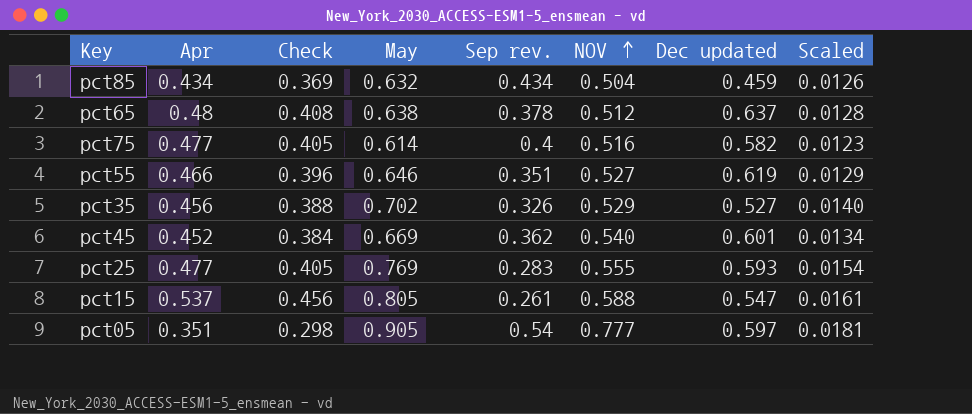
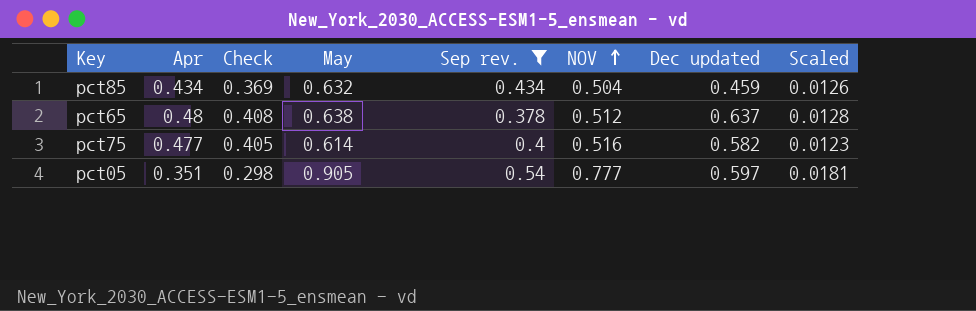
filter: none -> Sep rev. >= 0.378

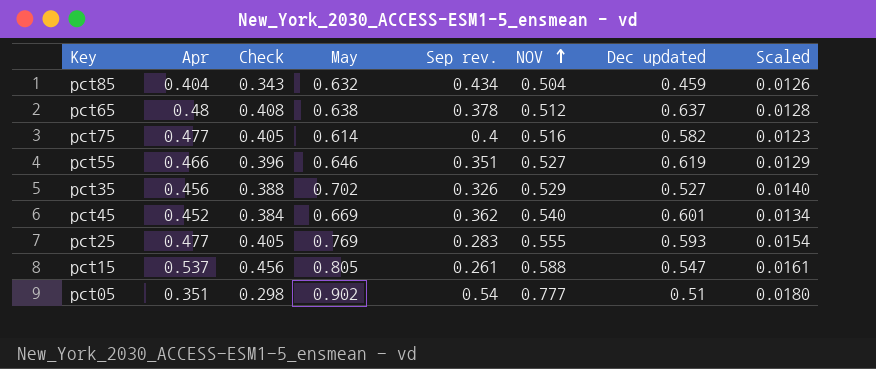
filter: Sep rev. >= 0.378 -> none
pct85 | Apr: 0.434 -> 0.404
pct85 | Check: 0.369 -> 0.343
pct05 | May: 0.905 -> 0.902
pct05 | Dec updated: 0.597 -> 0.51
pct05 | Scaled: 0.0181 -> 0.0180

